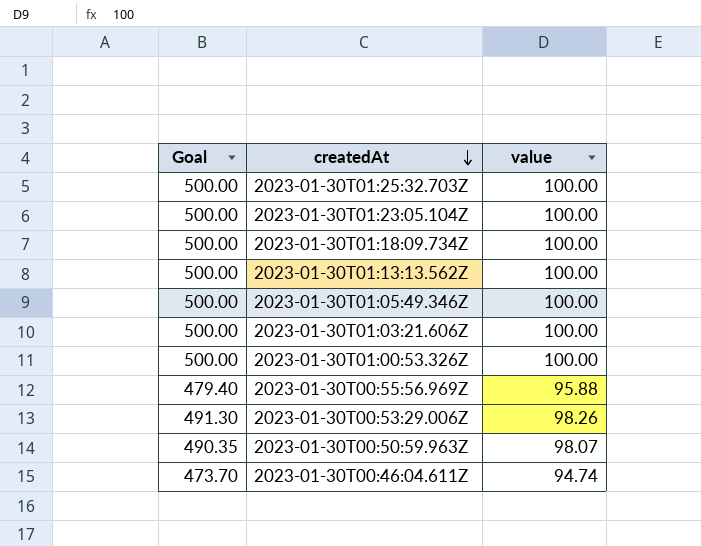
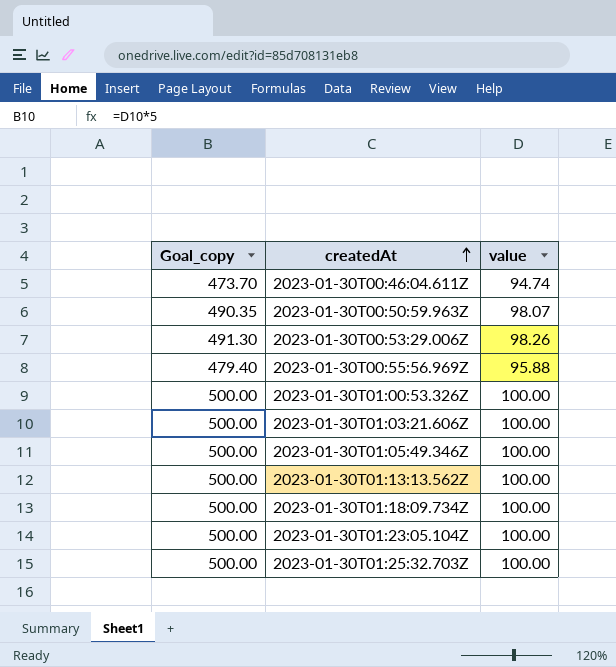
row order: createdAt descending -> createdAt ascending
column name: Goal -> Goal_copy

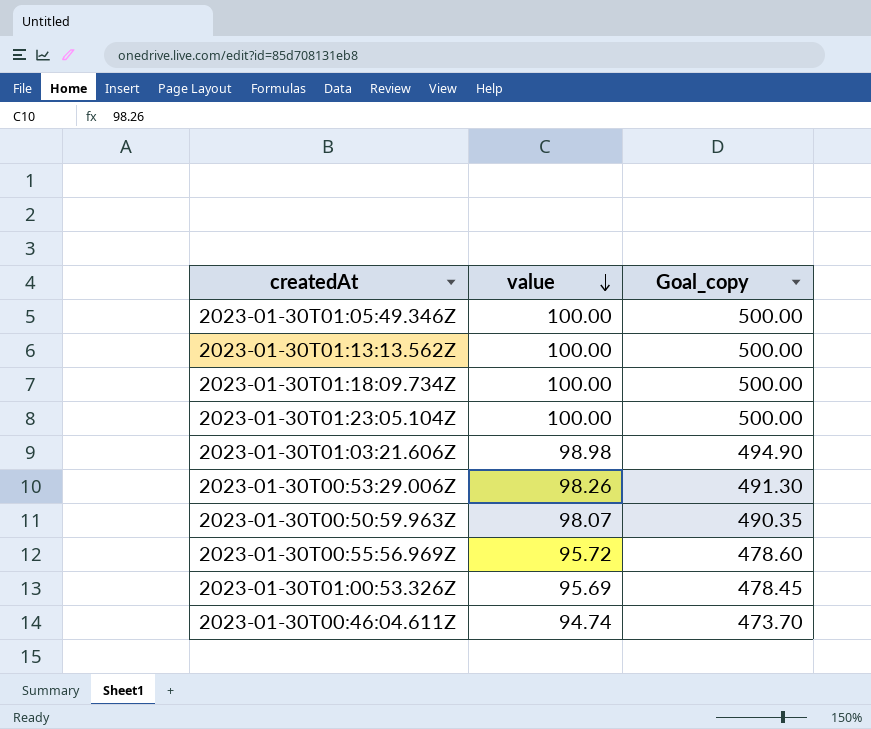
row order: createdAt ascending -> value descending
column Goal_copy | position: 1 -> 3
row 2023-01-30T01:25:32.703Z: 500.00 | 100.00 -> none
2023-01-30T01:03:21.606Z | value: 100.00 -> 98.98
2023-01-30T01:03:21.606Z | Goal_copy: 500.00 -> 494.90
2023-01-30T00:55:56.969Z | value: 95.88 -> 95.72
2023-01-30T00:55:56.969Z | Goal_copy: 479.40 -> 478.60
2023-01-30T01:00:53.326Z | value: 100.00 -> 95.69
2023-01-30T01:00:53.326Z | Goal_copy: 500.00 -> 478.45

